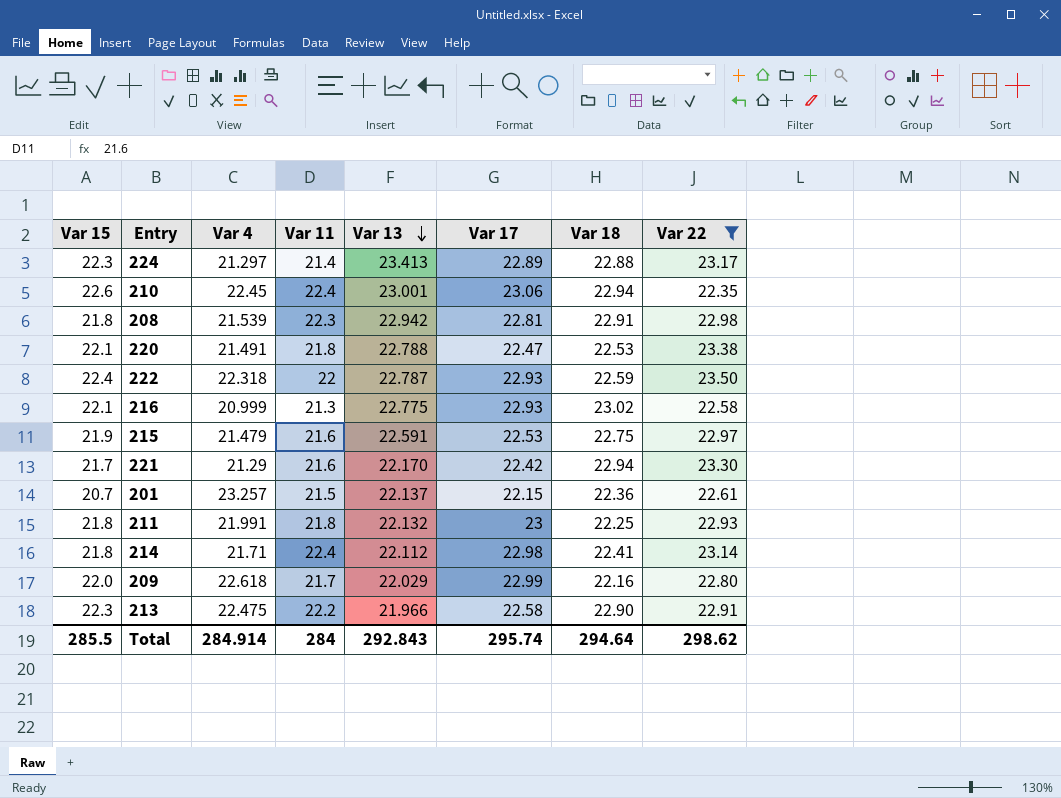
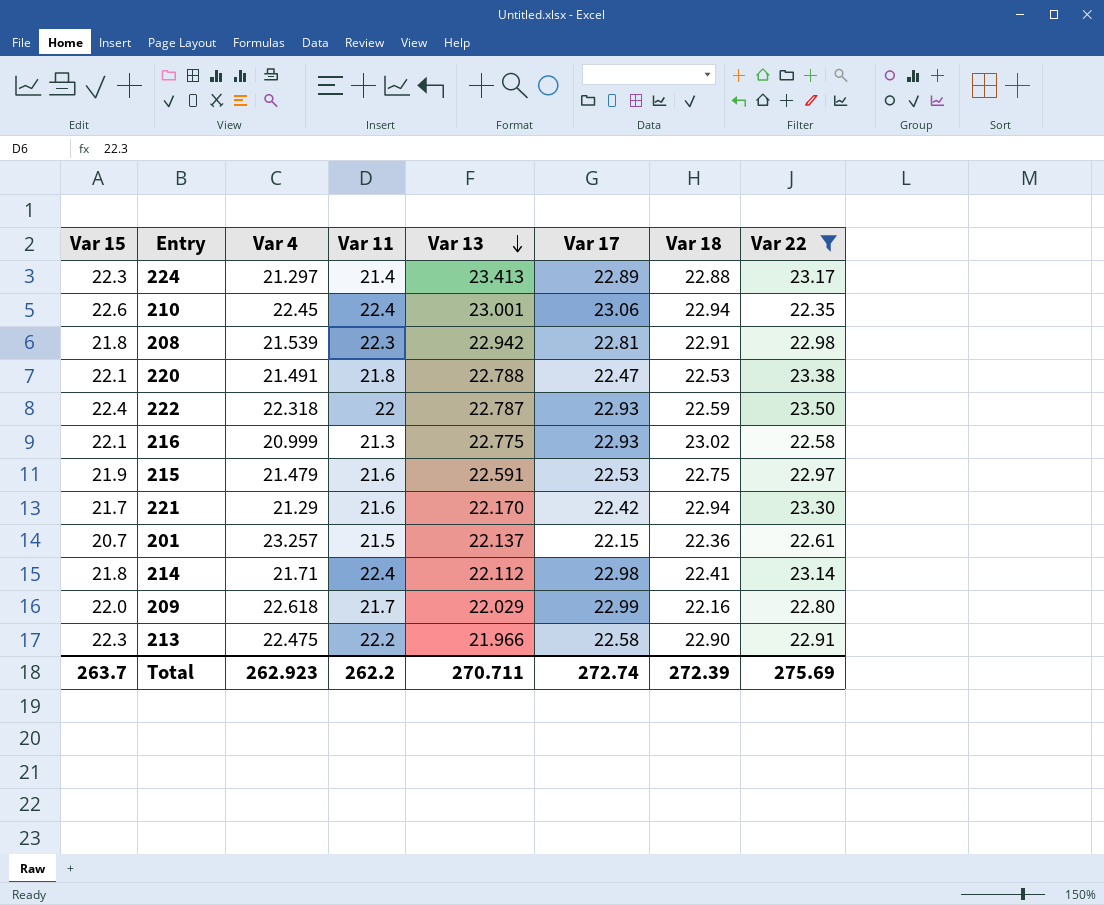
row 211: 21.8 | 21.991 | 21.8 | 22.132 | 23 | 22.25 | 22.93 -> none
Total | Var 15: 285.5 -> 263.7
Total | Var 4: 284.914 -> 262.923
Total | Var 11: 284 -> 262.2
Total | Var 13: 292.843 -> 270.711
Total | Var 17: 295.74 -> 272.74
Total | Var 18: 294.64 -> 272.39
Total | Var 22: 298.62 -> 275.69

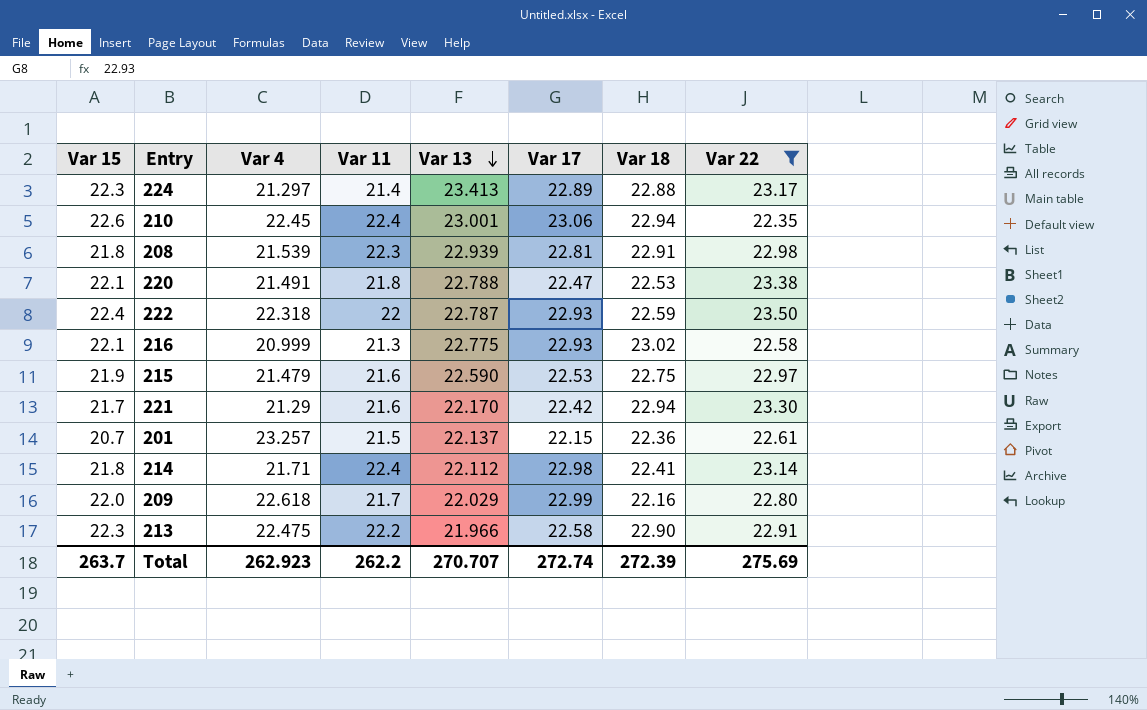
208 | Var 13: 22.942 -> 22.939
215 | Var 13: 22.591 -> 22.590
Total | Var 13: 270.711 -> 270.707

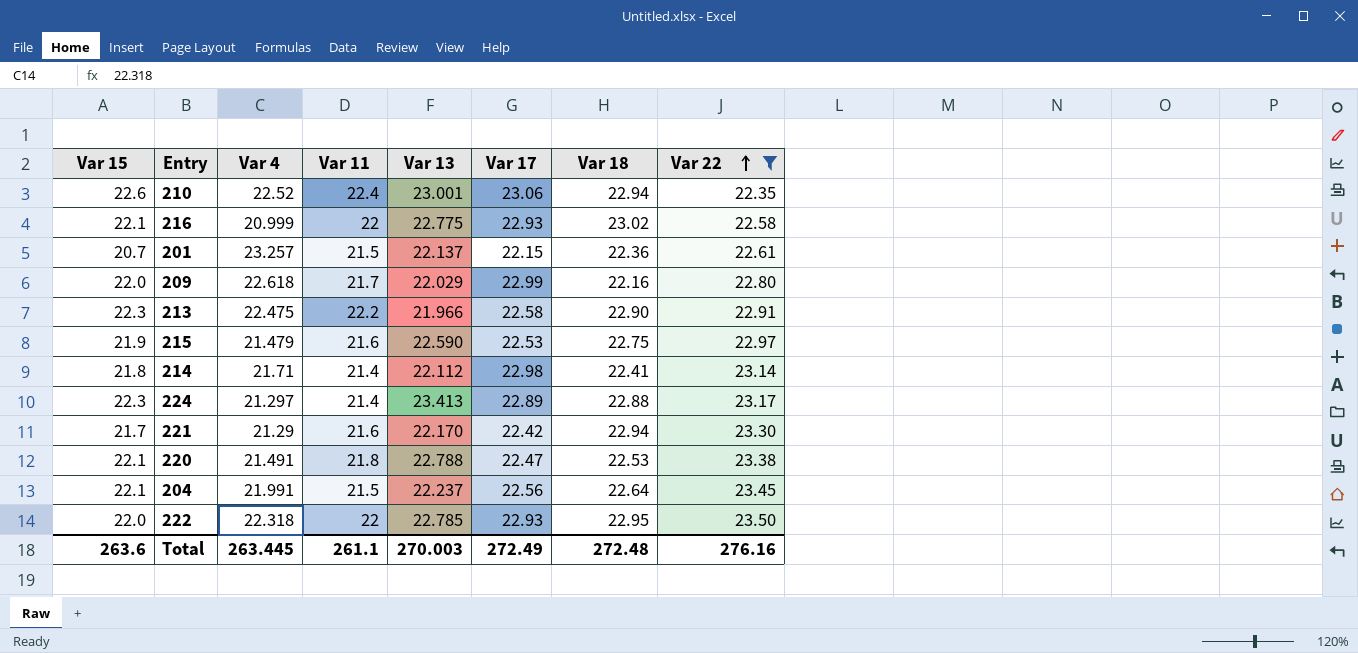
row order: Var 13 descending -> Var 22 ascending
row 208: 21.8 | 21.539 | 22.3 | 22.939 | 22.81 | 22.91 | 22.98 -> none
210 | Var 4: 22.45 -> 22.52
216 | Var 11: 21.3 -> 22
214 | Var 11: 22.4 -> 21.4
row 204: none -> 22.1 | 21.991 | 21.5 | 22.237 | 22.56 | 22.64 | 23.45
222 | Var 15: 22.4 -> 22.0
222 | Var 13: 22.787 -> 22.785
222 | Var 18: 22.59 -> 22.95
Total | Var 15: 263.7 -> 263.6
Total | Var 4: 262.923 -> 263.445
Total | Var 11: 262.2 -> 261.1
Total | Var 13: 270.707 -> 270.003
Total | Var 17: 272.74 -> 272.49
Total | Var 18: 272.39 -> 272.48
Total | Var 22: 275.69 -> 276.16

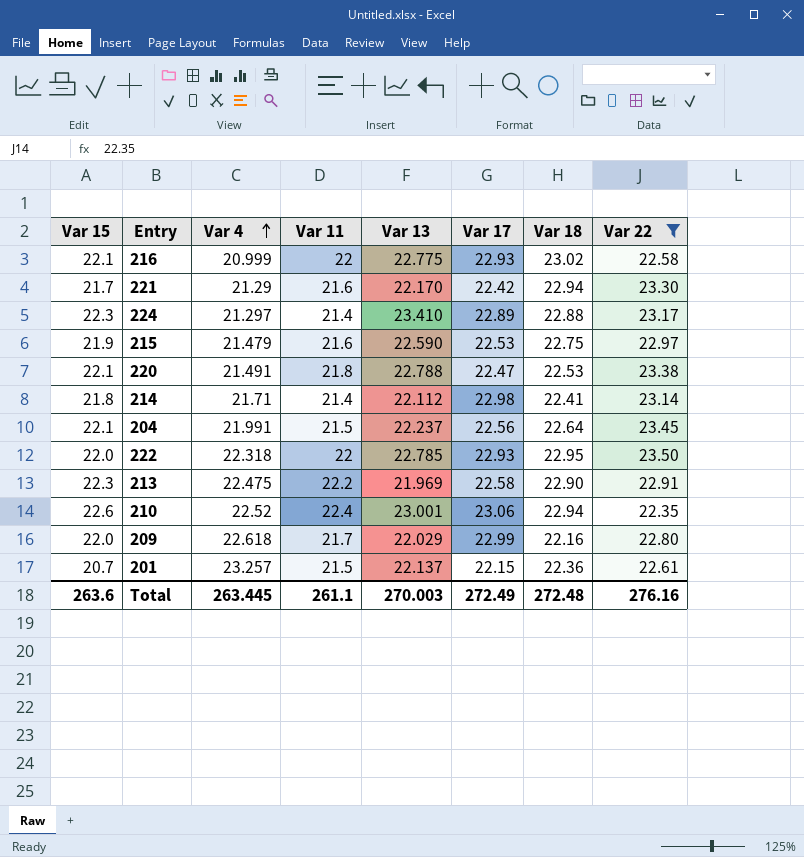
row order: Var 22 ascending -> Var 4 ascending
224 | Var 13: 23.413 -> 23.410
213 | Var 13: 21.966 -> 21.969

